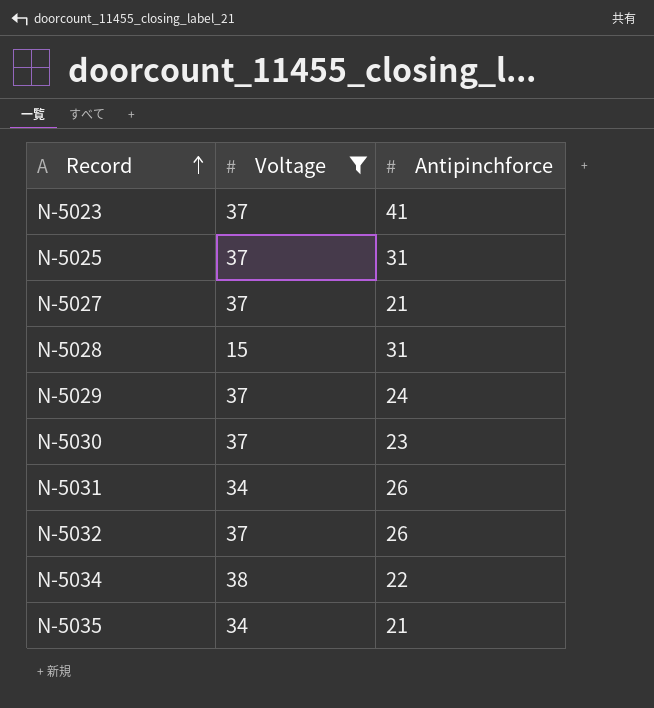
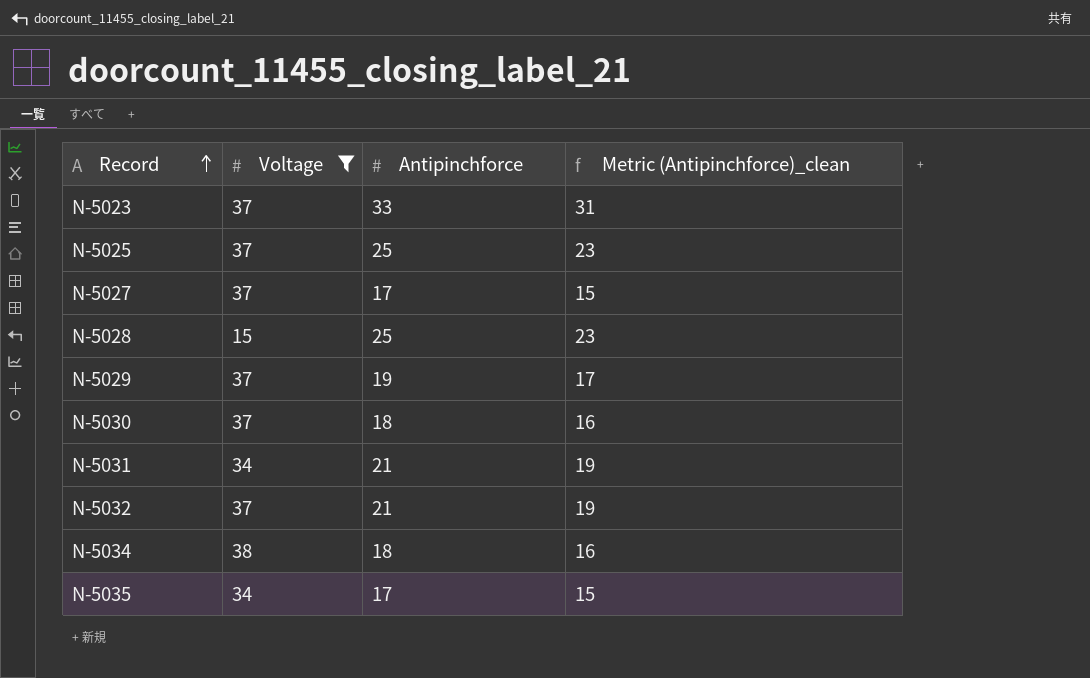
column Metric (Antipinchforce)_clean | formula: none -> [Antipinchforce] - 2
N-5023 | Antipinchforce: 41 -> 33
N-5025 | Antipinchforce: 31 -> 25
N-5027 | Antipinchforce: 21 -> 17
N-5028 | Antipinchforce: 31 -> 25
N-5029 | Antipinchforce: 24 -> 19
N-5030 | Antipinchforce: 23 -> 18
N-5031 | Antipinchforce: 26 -> 21
N-5032 | Antipinchforce: 26 -> 21
N-5034 | Antipinchforce: 22 -> 18
N-5035 | Antipinchforce: 21 -> 17

